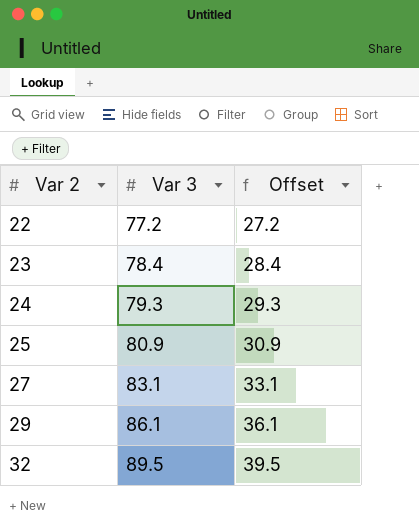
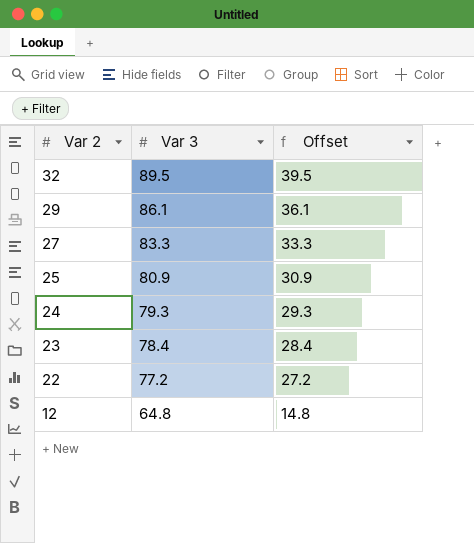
row order: Var 2 ascending -> Var 2 descending
27 | Var 3: 83.1 -> 83.3
27 | Offset: 33.1 -> 33.3
row 12: none -> 64.8 | 14.8

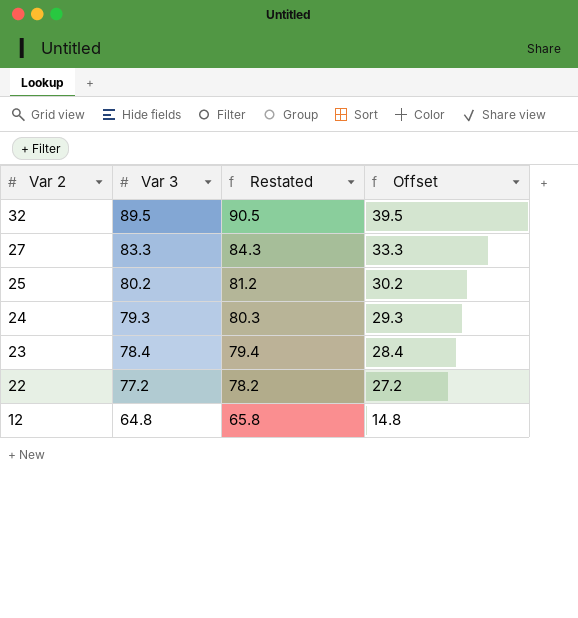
column Restated | formula: none -> [Var 3] + 1
row 29: 86.1 | 36.1 -> none
25 | Var 3: 80.9 -> 80.2
25 | Offset: 30.9 -> 30.2

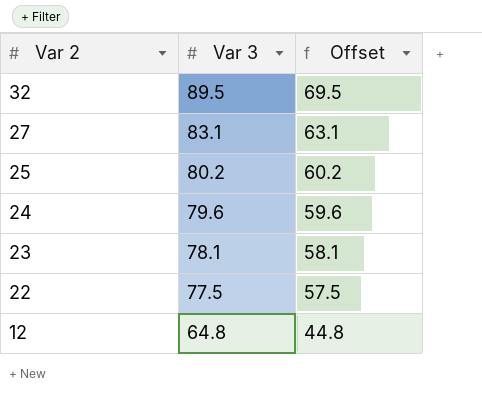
column Restated | formula: [Var 3] + 1 -> none
column Offset | formula: [Var 3] - 50 -> [Var 3] - 20
27 | Var 3: 83.3 -> 83.1
24 | Var 3: 79.3 -> 79.6
23 | Var 3: 78.4 -> 78.1
22 | Var 3: 77.2 -> 77.5

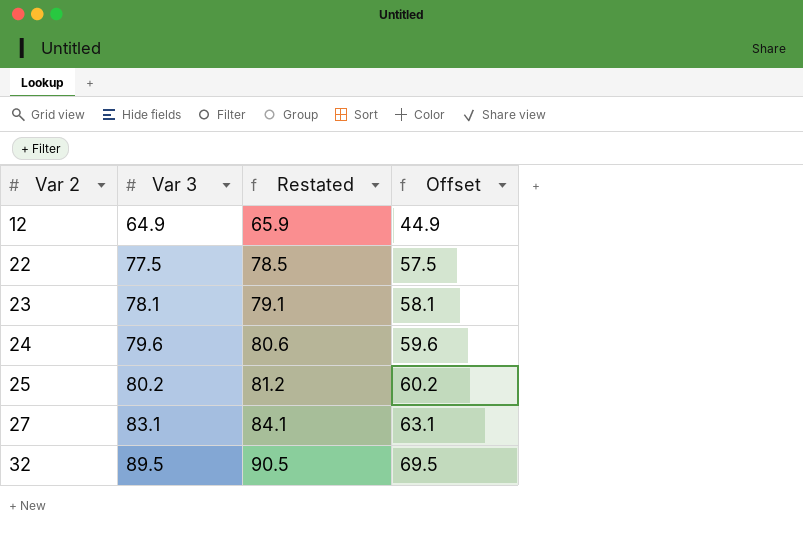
row order: Var 2 descending -> Var 2 ascending
column Restated | formula: none -> [Var 3] + 1
12 | Var 3: 64.8 -> 64.9
12 | Offset: 44.8 -> 44.9

